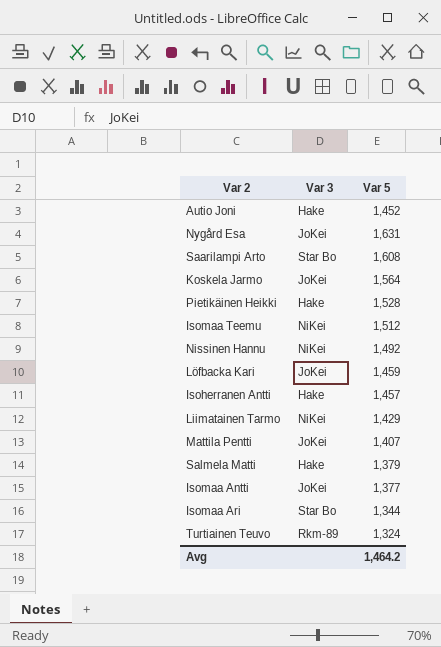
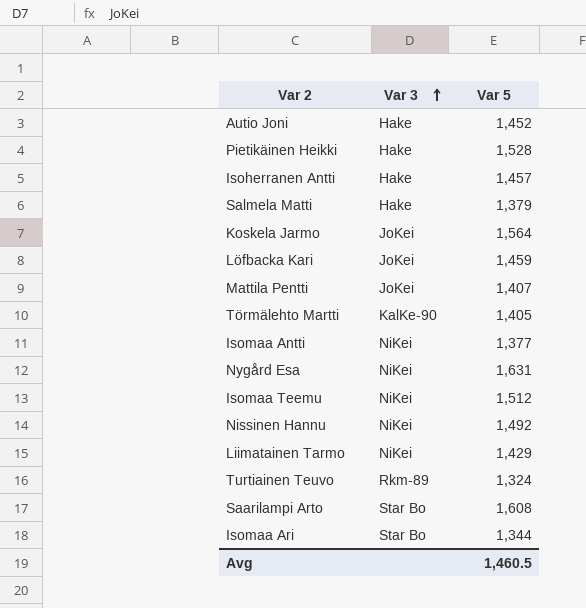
row order: none -> Var 3 ascending
row Törmälehto Martti: none -> KalKe-90 | 1,405
Isomaa Antti | Var 3: JoKei -> NiKei
Nygård Esa | Var 3: JoKei -> NiKei
Avg | Var 5: 1,464.2 -> 1,460.5

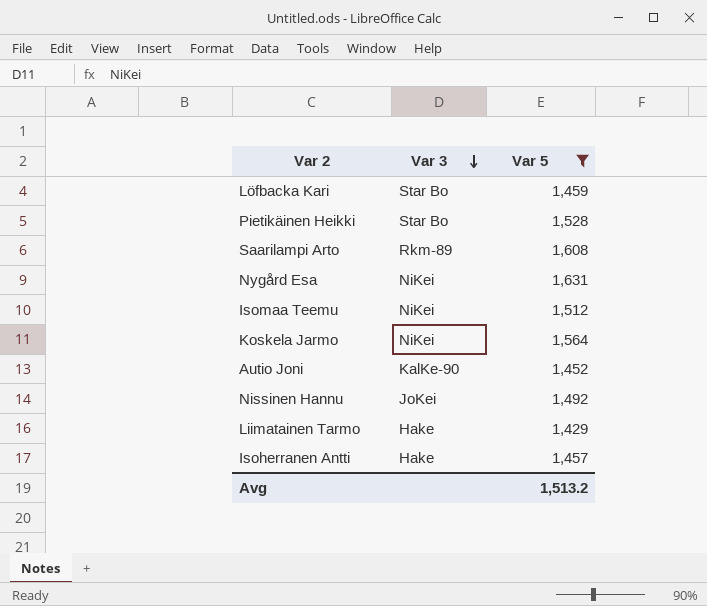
filter: none -> Var 5 >= 1,429
row order: Var 3 ascending -> Var 3 descending
Löfbacka Kari | Var 3: JoKei -> Star Bo
Pietikäinen Heikki | Var 3: Hake -> Star Bo
Saarilampi Arto | Var 3: Star Bo -> Rkm-89
Koskela Jarmo | Var 3: JoKei -> NiKei
Autio Joni | Var 3: Hake -> KalKe-90
Nissinen Hannu | Var 3: NiKei -> JoKei
Liimatainen Tarmo | Var 3: NiKei -> Hake
Avg | Var 5: 1,460.5 -> 1,513.2

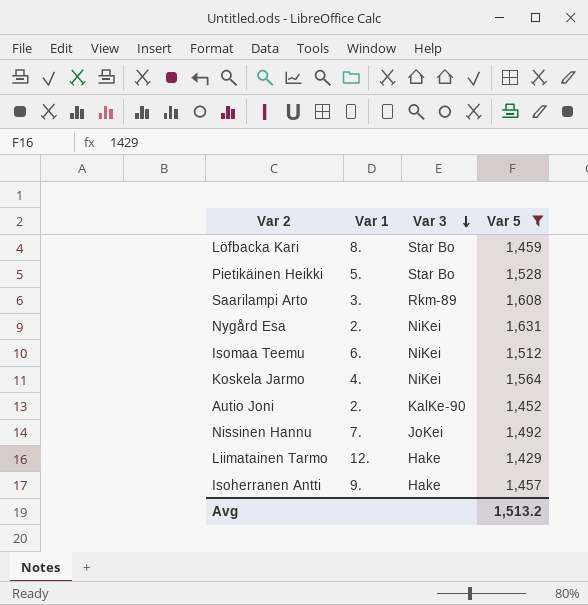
column Var 1 | position: none -> 2

